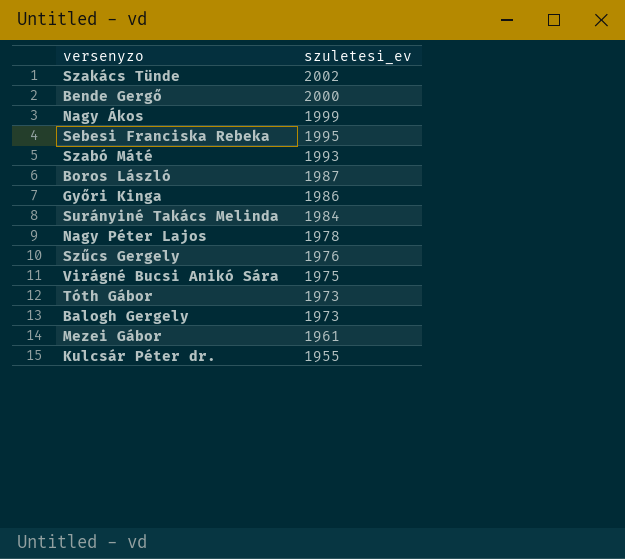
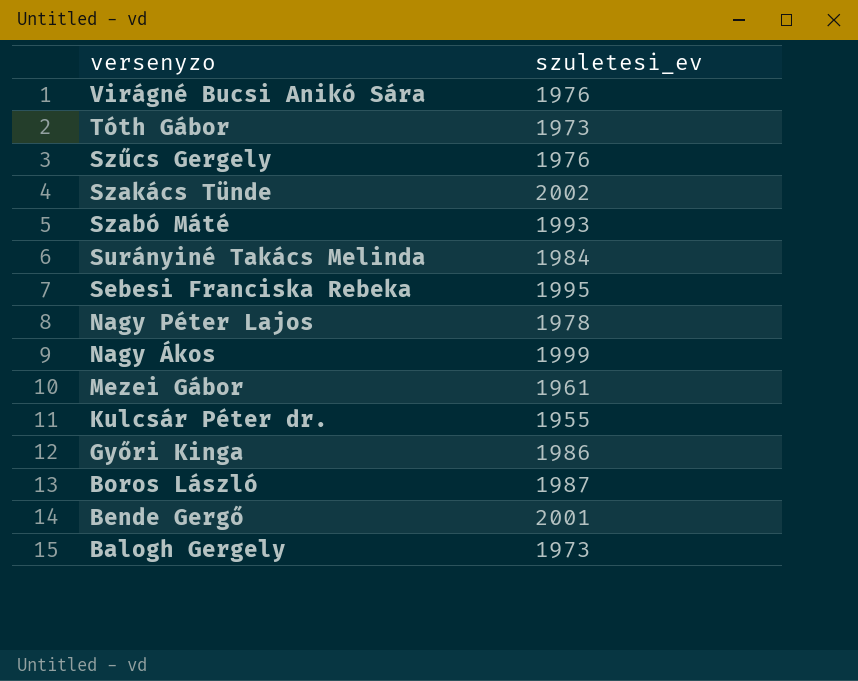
row order: szuletesi_ev descending -> versenyzo descending
Virágné Bucsi Anikó Sára | szuletesi_ev: 1975 -> 1976
Bende Gergő | szuletesi_ev: 2000 -> 2001

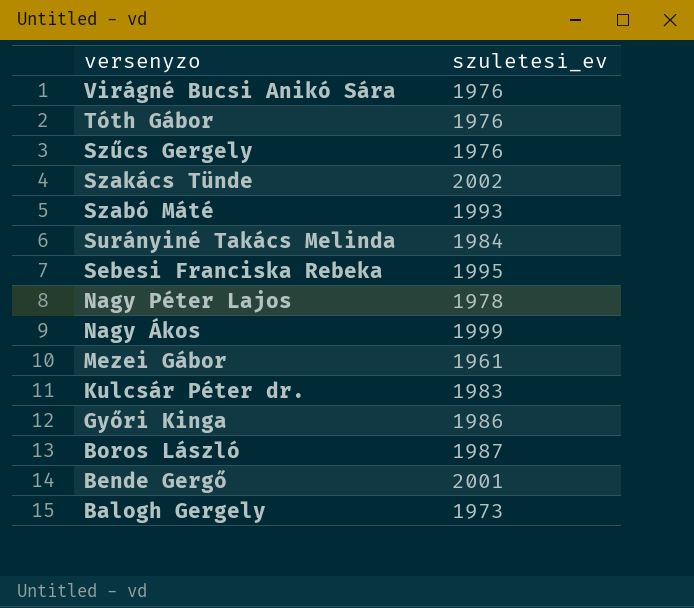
Tóth Gábor | szuletesi_ev: 1973 -> 1976
Kulcsár Péter dr. | szuletesi_ev: 1955 -> 1983

